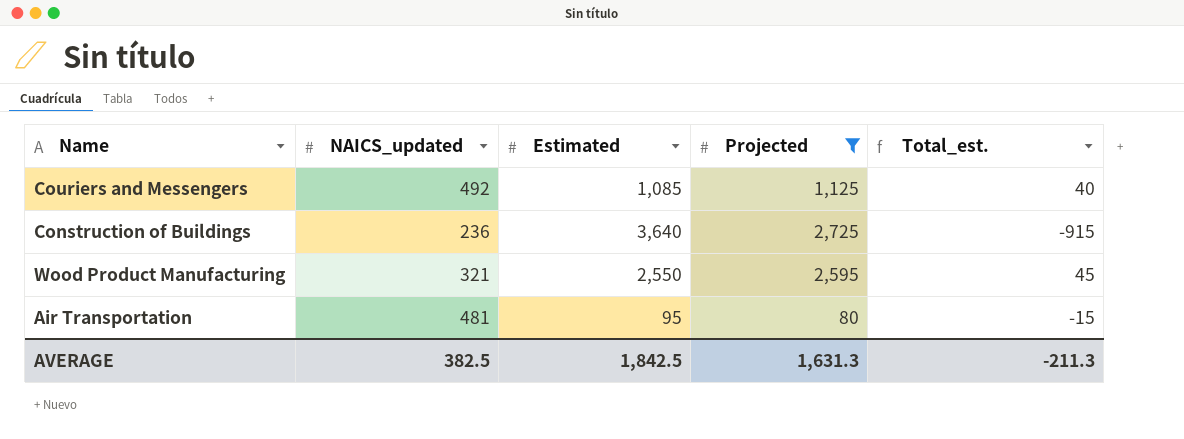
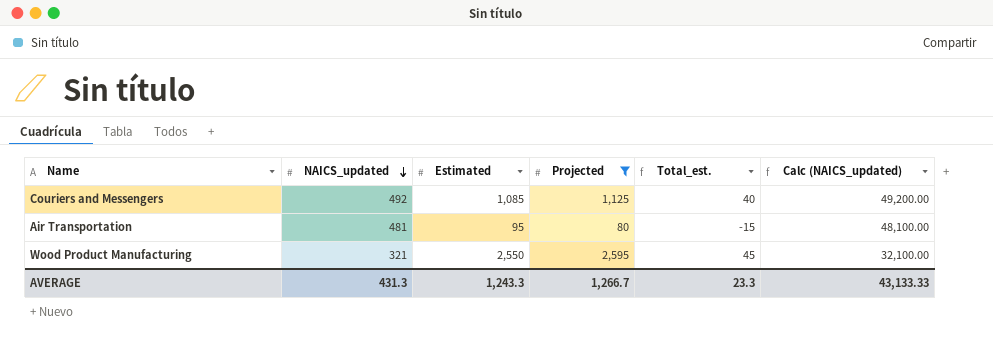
row order: none -> NAICS_updated descending
column Calc (NAICS_updated) | formula: none -> [NAICS_updated] * 100
row Construction of Buildings: 236 | 3,640 | 2,725 | -915 -> none
AVERAGE | NAICS_updated: 382.5 -> 431.3
AVERAGE | Estimated: 1,842.5 -> 1,243.3
AVERAGE | Projected: 1,631.3 -> 1,266.7
AVERAGE | Total_est.: -211.3 -> 23.3

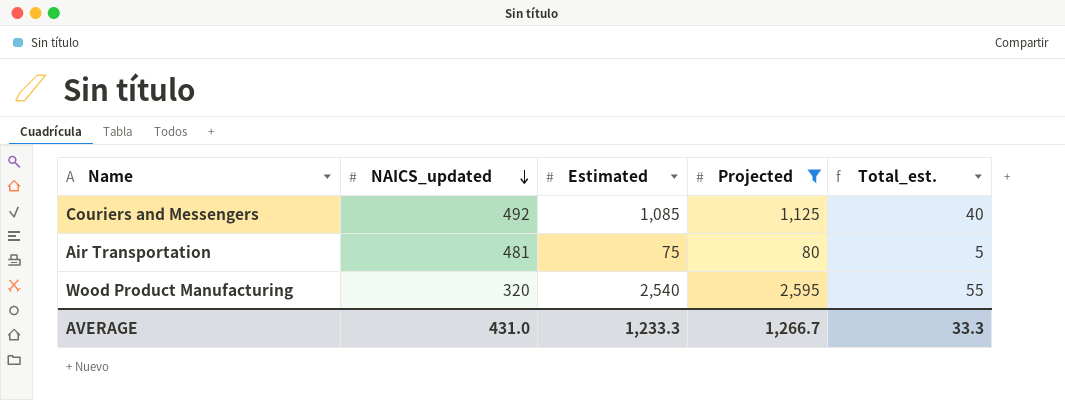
column Calc (NAICS_updated) | formula: [NAICS_updated] * 100 -> none
Air Transportation | Estimated: 95 -> 75
Air Transportation | Total_est.: -15 -> 5
Wood Product Manufacturing | NAICS_updated: 321 -> 320
Wood Product Manufacturing | Estimated: 2,550 -> 2,540
Wood Product Manufacturing | Total_est.: 45 -> 55
AVERAGE | NAICS_updated: 431.3 -> 431.0
AVERAGE | Estimated: 1,243.3 -> 1,233.3
AVERAGE | Total_est.: 23.3 -> 33.3

